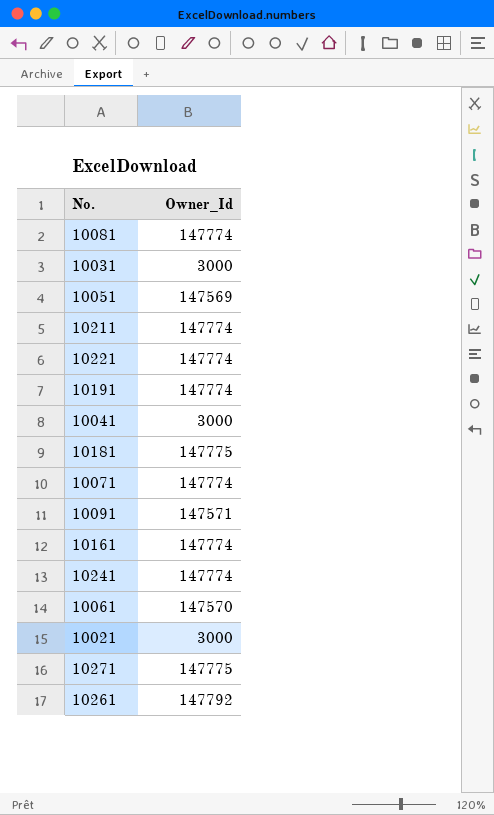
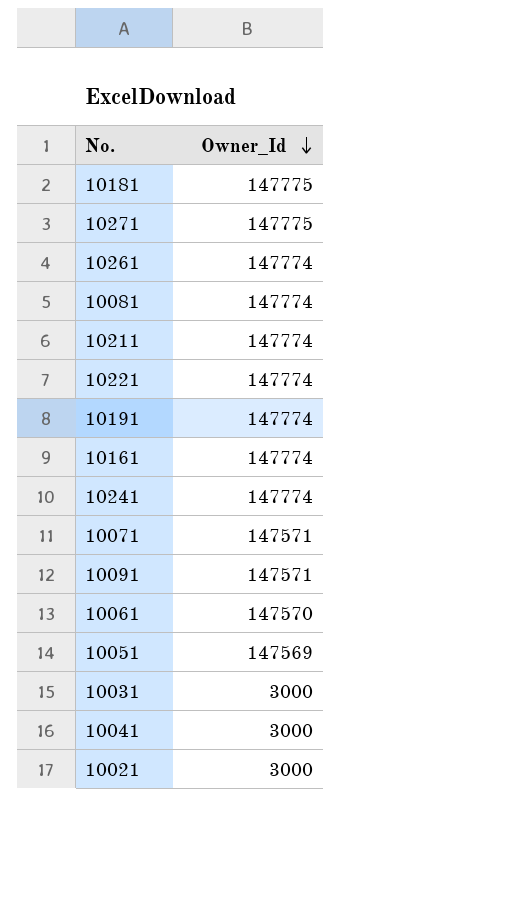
row order: none -> Owner_Id descending
10261 | Owner_Id: 147792 -> 147774
10071 | Owner_Id: 147774 -> 147571

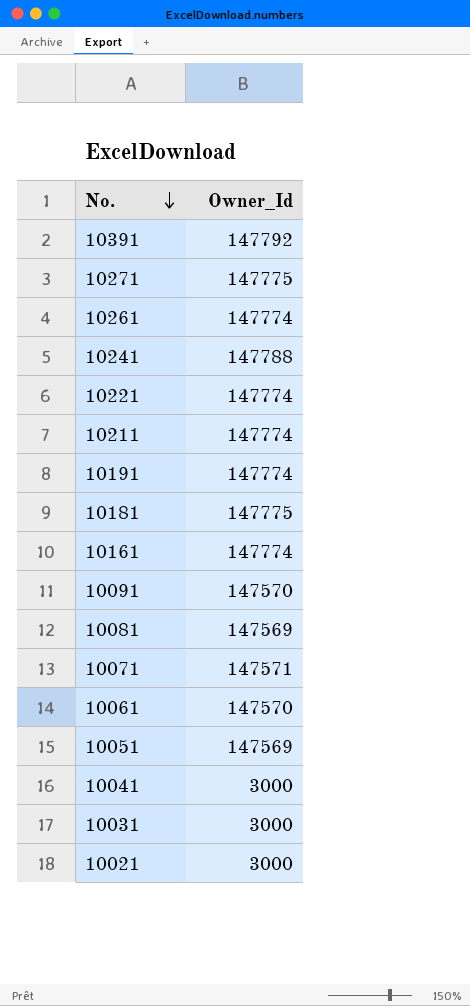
row order: Owner_Id descending -> No. descending
row 10391: none -> 147792
10241 | Owner_Id: 147774 -> 147788
10091 | Owner_Id: 147571 -> 147570
10081 | Owner_Id: 147774 -> 147569

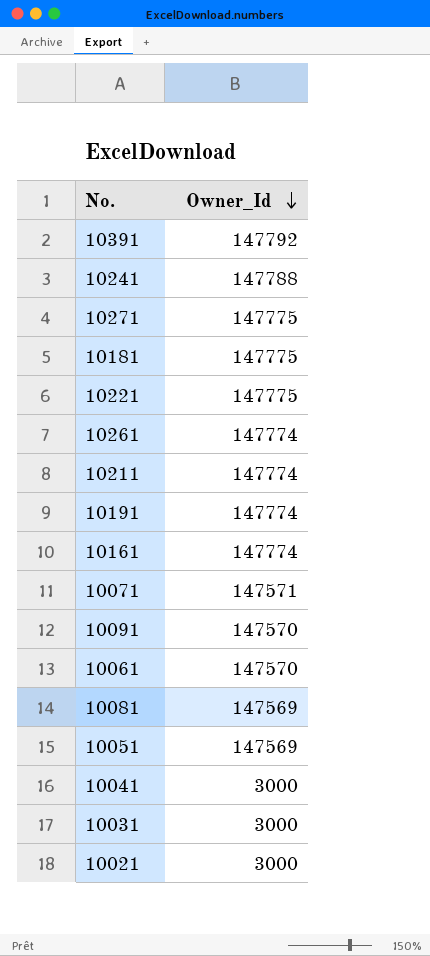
row order: No. descending -> Owner_Id descending
10221 | Owner_Id: 147774 -> 147775

